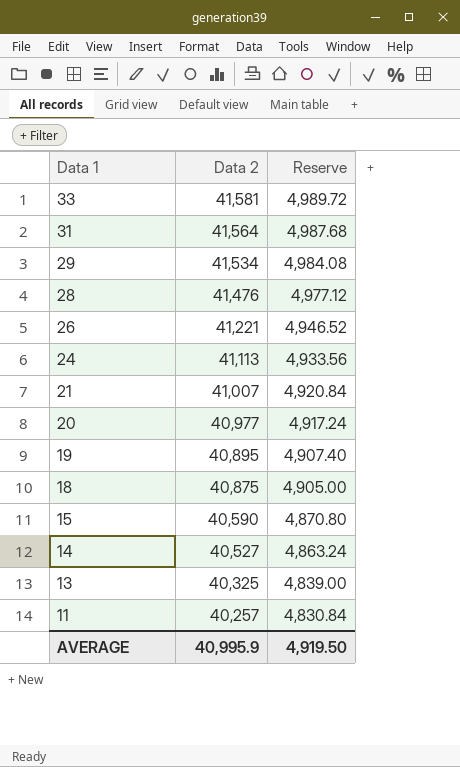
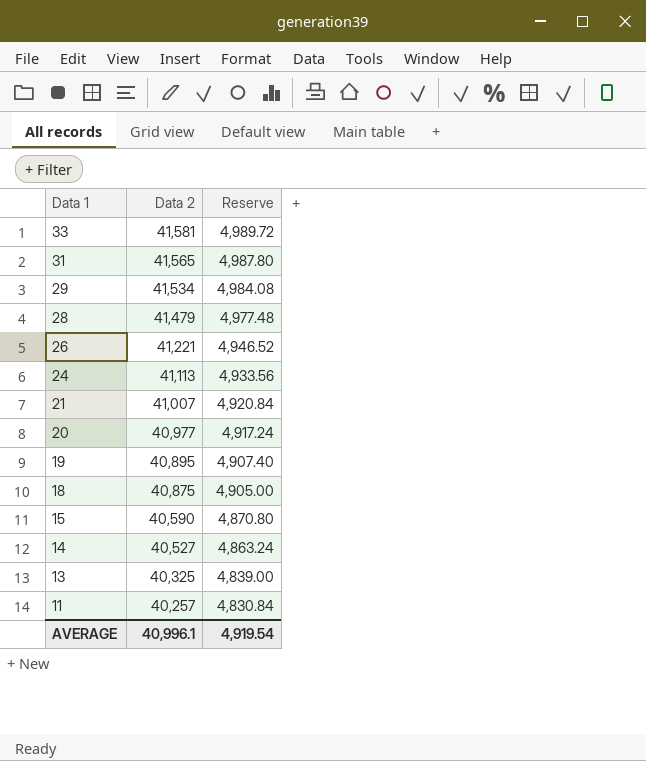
31 | Data 2: 41,564 -> 41,565
31 | Reserve: 4,987.68 -> 4,987.80
28 | Data 2: 41,476 -> 41,479
28 | Reserve: 4,977.12 -> 4,977.48
AVERAGE | Data 2: 40,995.9 -> 40,996.1
AVERAGE | Reserve: 4,919.50 -> 4,919.54

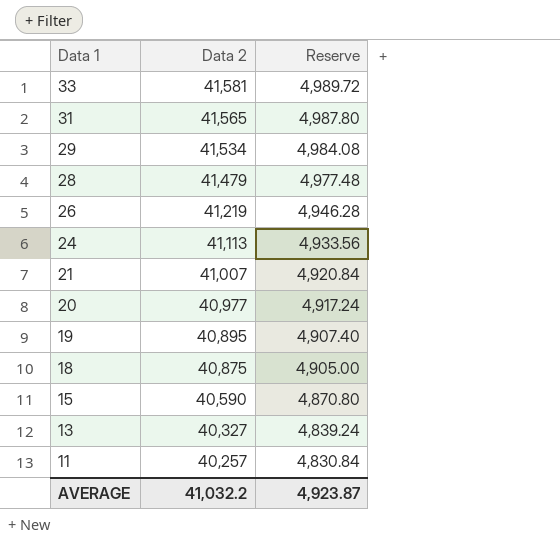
row 14: 40,527 | 4,863.24 -> none
26 | Data 2: 41,221 -> 41,219
26 | Reserve: 4,946.52 -> 4,946.28
13 | Data 2: 40,325 -> 40,327
13 | Reserve: 4,839.00 -> 4,839.24
AVERAGE | Data 2: 40,996.1 -> 41,032.2
AVERAGE | Reserve: 4,919.54 -> 4,923.87

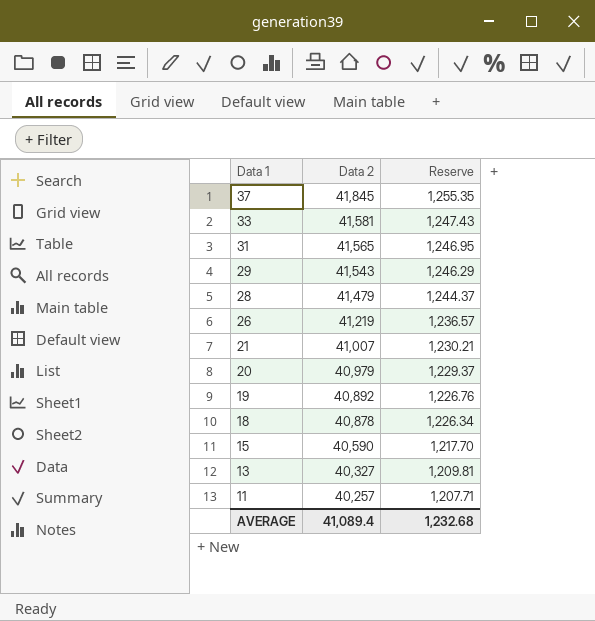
column Reserve | formula: [Data 2] * 0.12 -> [Data 2] * 0.03
row 24: 41,113 | 4,933.56 -> none
row 37: none -> 41,845 | 1,255.35
29 | Data 2: 41,534 -> 41,543
20 | Data 2: 40,977 -> 40,979
19 | Data 2: 40,895 -> 40,892
18 | Data 2: 40,875 -> 40,878
AVERAGE | Data 2: 41,032.2 -> 41,089.4
AVERAGE | Reserve: 4,923.87 -> 1,232.68

